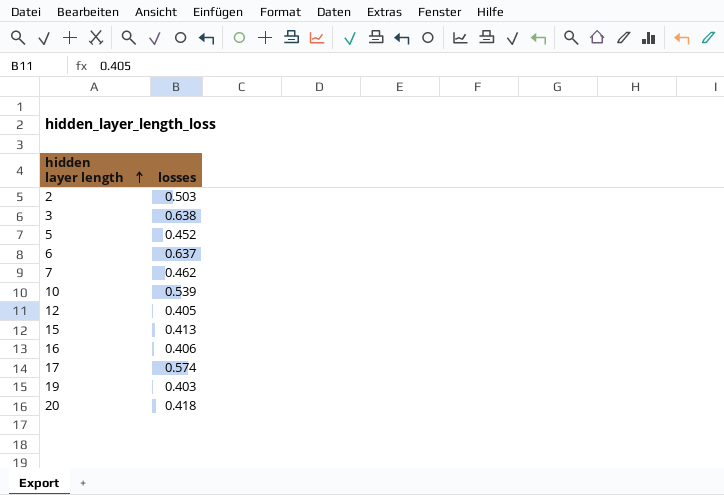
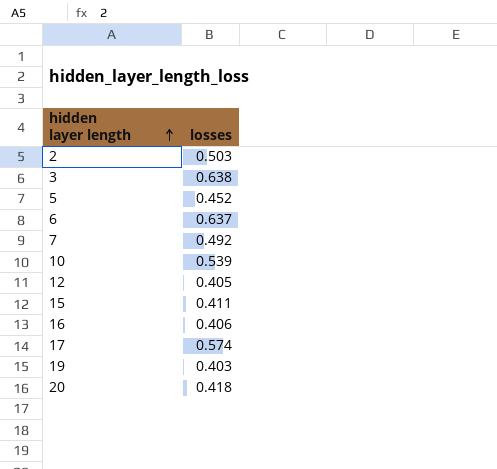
7 | losses: 0.462 -> 0.492
15 | losses: 0.413 -> 0.411

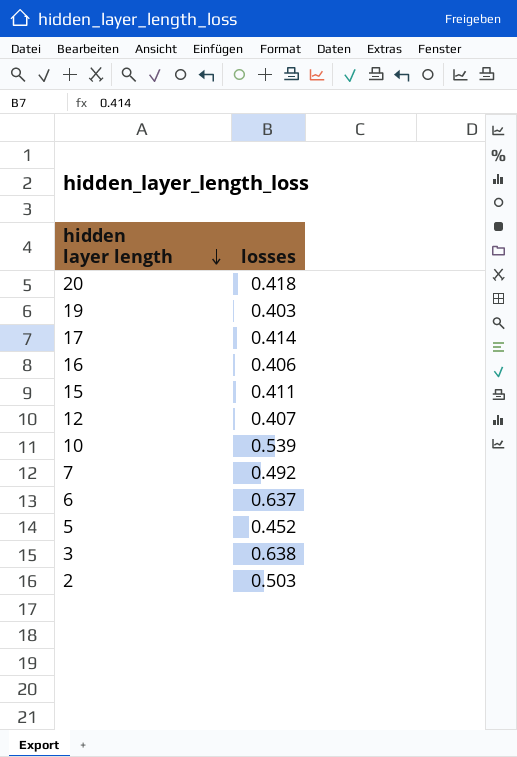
row order: hidden layer length ascending -> hidden layer length descending
17 | losses: 0.574 -> 0.414
12 | losses: 0.405 -> 0.407

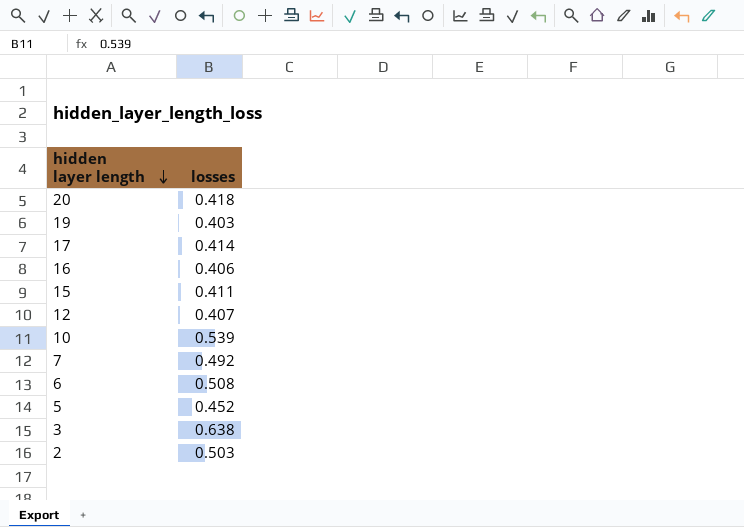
6 | losses: 0.637 -> 0.508

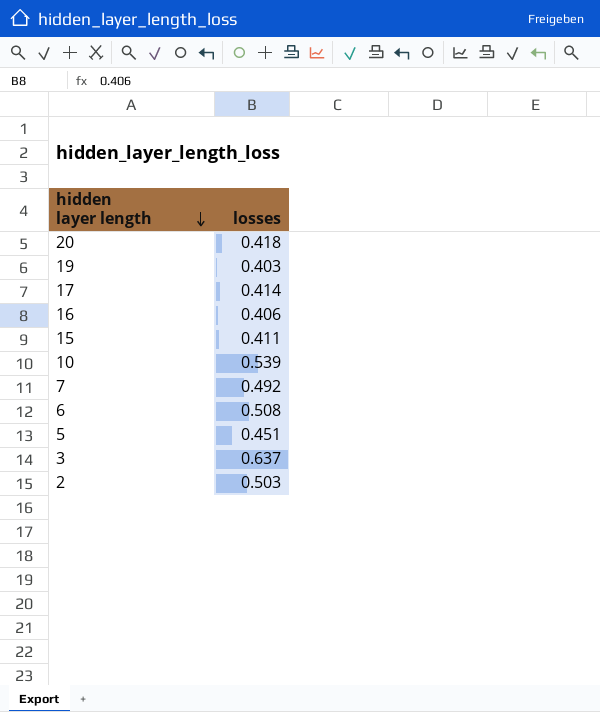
row 12: 0.407 -> none
5 | losses: 0.452 -> 0.451
3 | losses: 0.638 -> 0.637

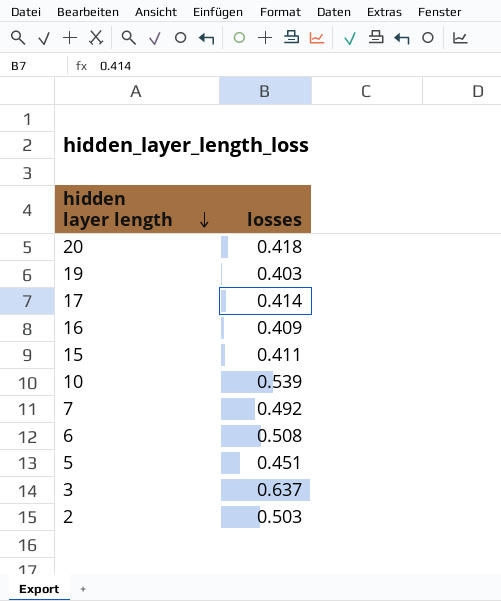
16 | losses: 0.406 -> 0.409

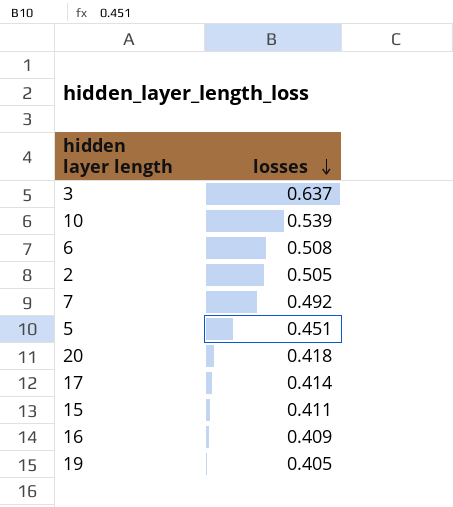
row order: hidden layer length descending -> losses descending
2 | losses: 0.503 -> 0.505
19 | losses: 0.403 -> 0.405

